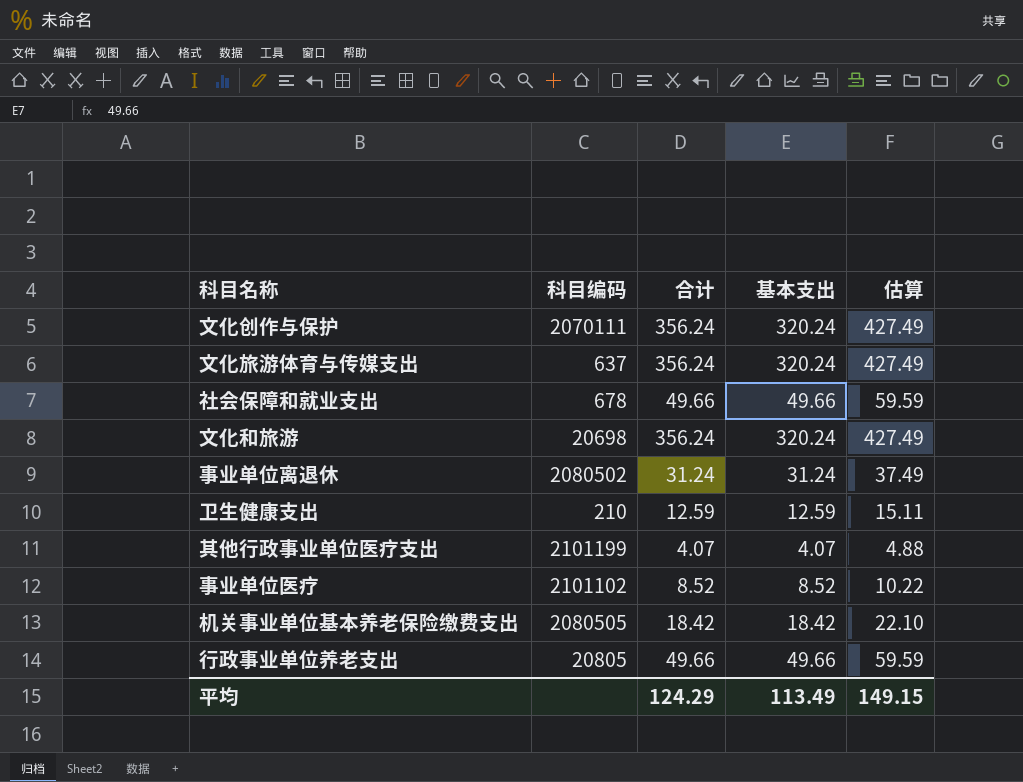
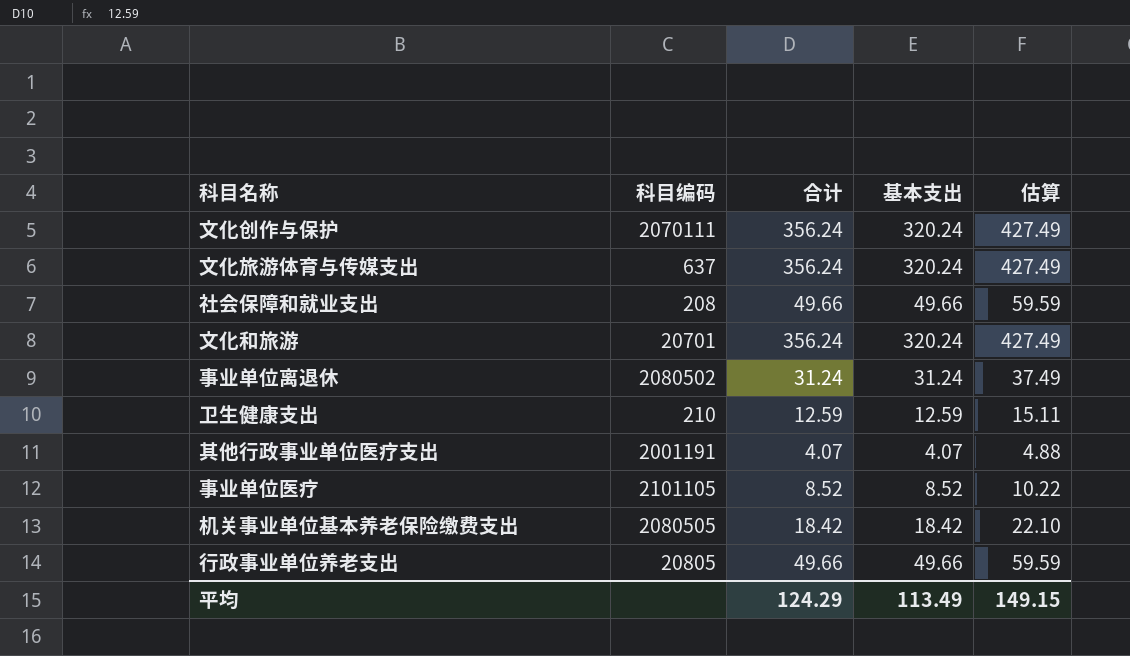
社会保障和就业支出 | 科目编码: 678 -> 208
文化和旅游 | 科目编码: 20698 -> 20701
其他行政事业单位医疗支出 | 科目编码: 2101199 -> 2001191
事业单位医疗 | 科目编码: 2101102 -> 2101105

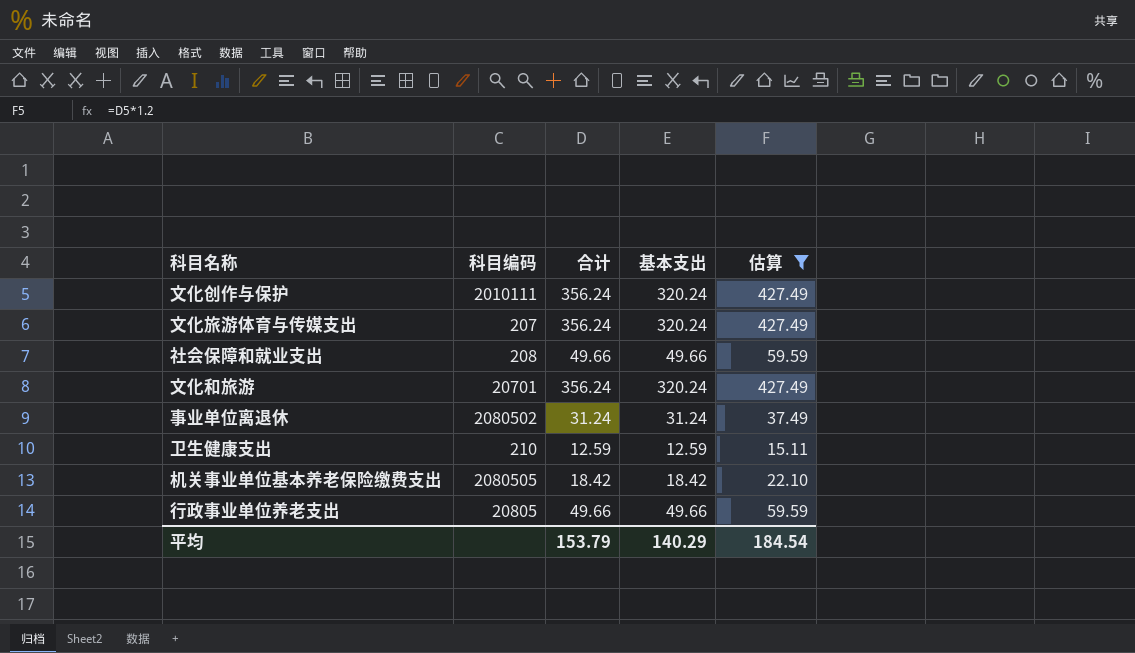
filter: none -> 估算 >= 15.11
文化创作与保护 | 科目编码: 2070111 -> 2010111
文化旅游体育与传媒支出 | 科目编码: 637 -> 207
平均 | 合计: 124.29 -> 153.79
平均 | 基本支出: 113.49 -> 140.29
平均 | 估算: 149.15 -> 184.54

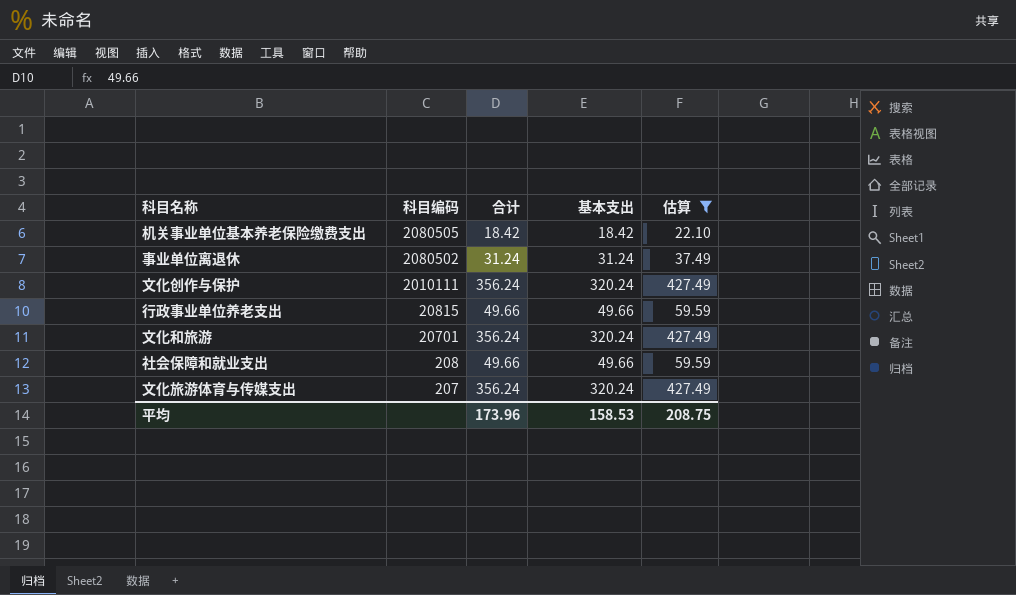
row order: none -> 科目编码 descending
row 卫生健康支出: 210 | 12.59 | 12.59 | 15.11 -> none
行政事业单位养老支出 | 科目编码: 20805 -> 20815
平均 | 合计: 153.79 -> 173.96
平均 | 基本支出: 140.29 -> 158.53
平均 | 估算: 184.54 -> 208.75

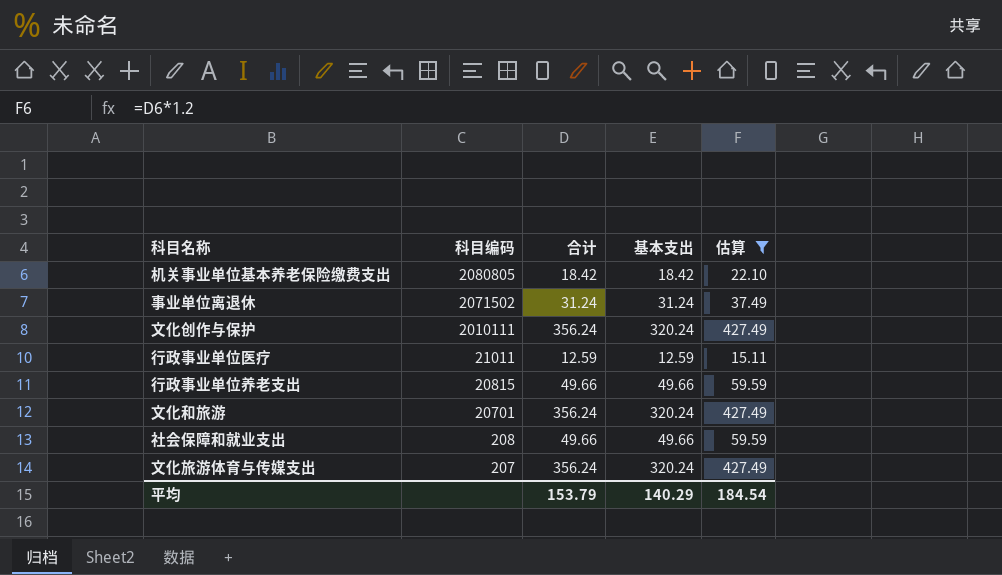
机关事业单位基本养老保险缴费支出 | 科目编码: 2080505 -> 2080805
事业单位离退休 | 科目编码: 2080502 -> 2071502
row 行政事业单位医疗: none -> 21011 | 12.59 | 12.59 | 15.11
平均 | 合计: 173.96 -> 153.79
平均 | 基本支出: 158.53 -> 140.29
平均 | 估算: 208.75 -> 184.54

